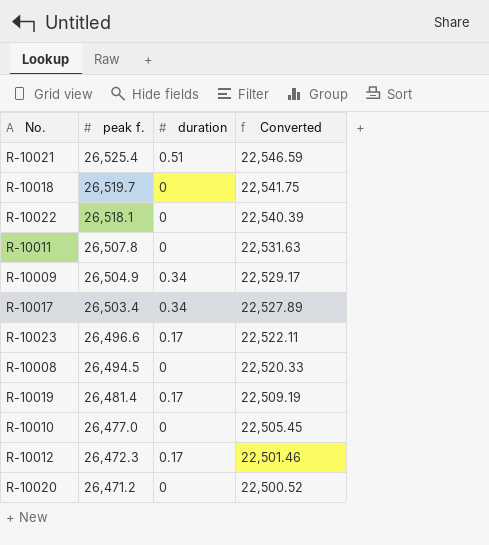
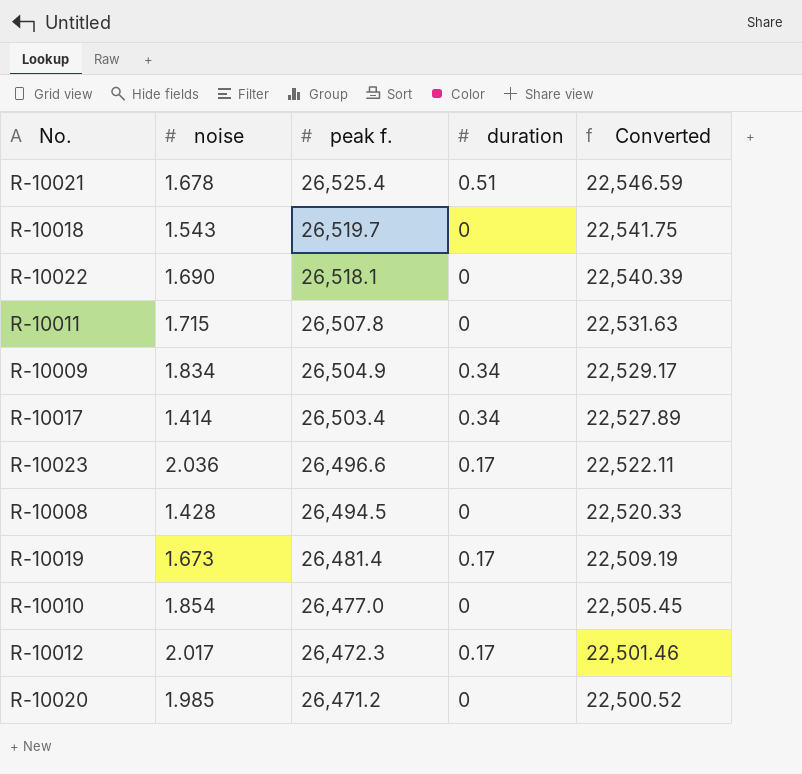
column noise | position: none -> 2

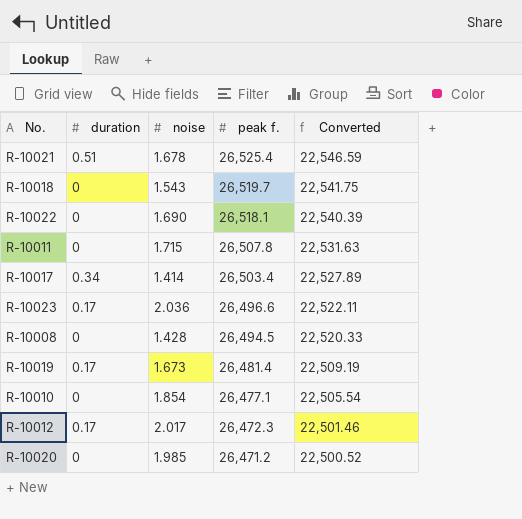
column duration | position: 4 -> 2
row R-10009: 1.834 | 26,504.9 | 0.34 | 22,529.17 -> none
R-10010 | peak f.: 26,477.0 -> 26,477.1
R-10010 | Converted: 22,505.45 -> 22,505.54

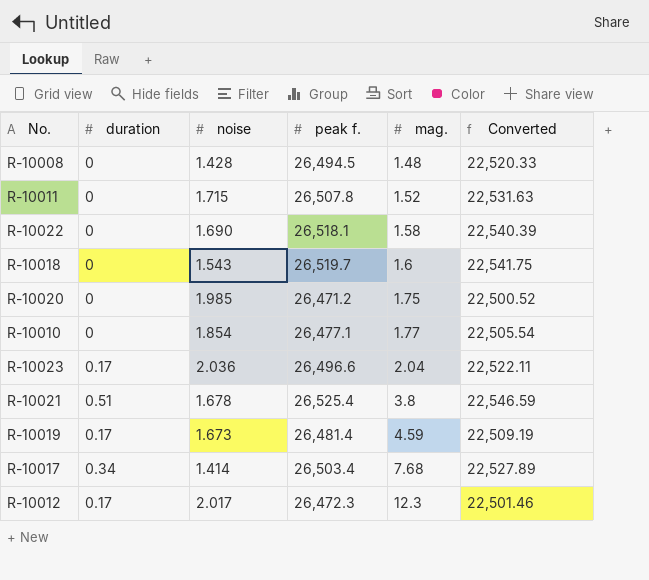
row order: peak f. descending -> mag. ascending
column mag. | position: none -> 5

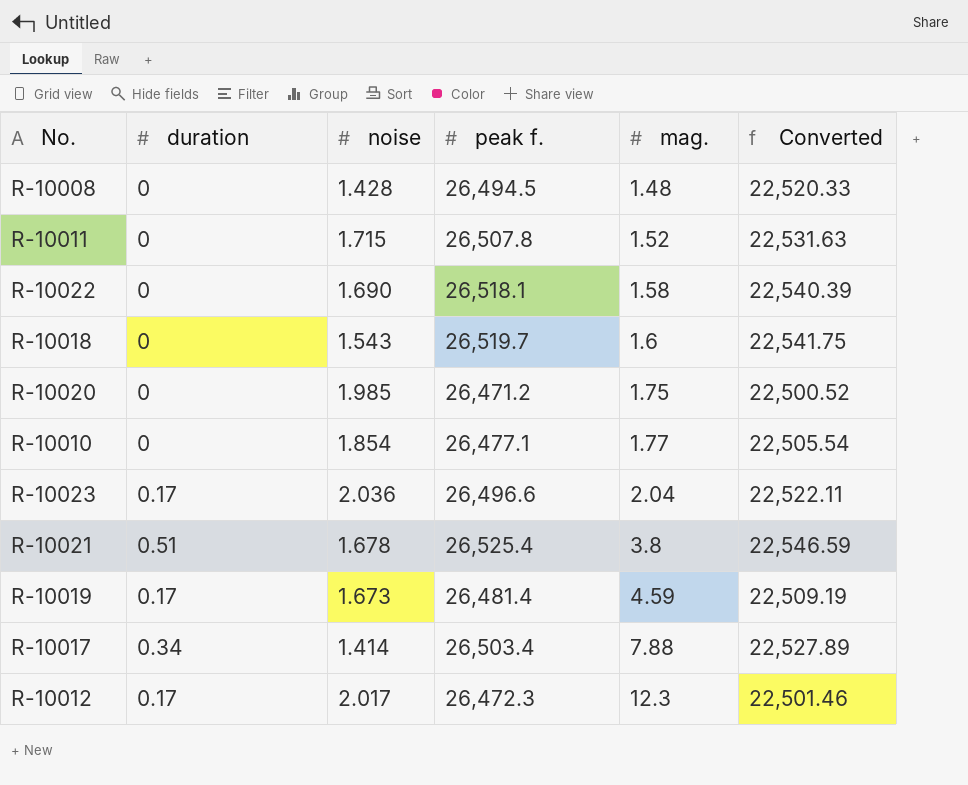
R-10017 | mag.: 7.68 -> 7.88

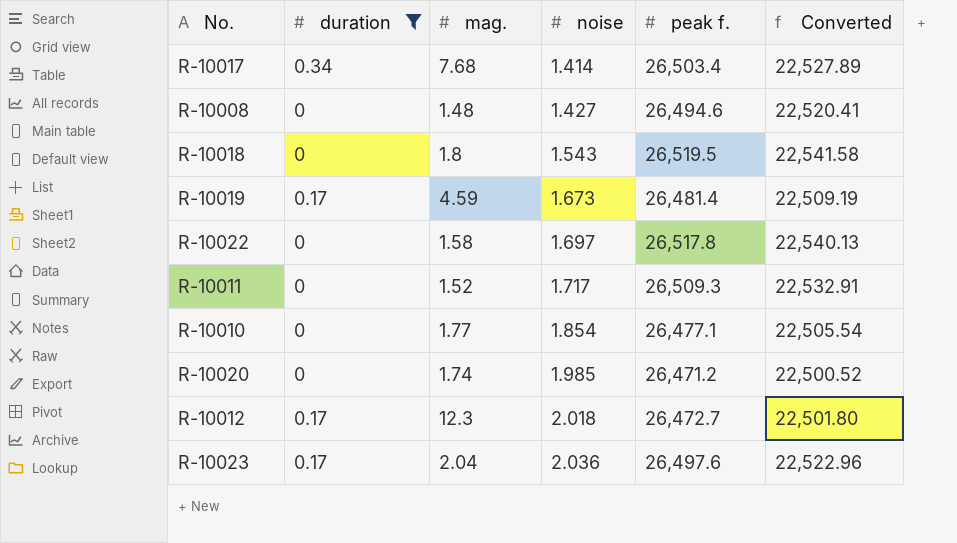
filter: none -> duration != 0.51
row order: mag. ascending -> noise ascending
column mag. | position: 5 -> 3
R-10017 | mag.: 7.88 -> 7.68
R-10008 | noise: 1.428 -> 1.427
R-10008 | peak f.: 26,494.5 -> 26,494.6
R-10008 | Converted: 22,520.33 -> 22,520.41
R-10018 | mag.: 1.6 -> 1.8
R-10018 | peak f.: 26,519.7 -> 26,519.5
R-10018 | Converted: 22,541.75 -> 22,541.58
R-10022 | noise: 1.690 -> 1.697
R-10022 | peak f.: 26,518.1 -> 26,517.8
R-10022 | Converted: 22,540.39 -> 22,540.13
R-10011 | noise: 1.715 -> 1.717
R-10011 | peak f.: 26,507.8 -> 26,509.3
R-10011 | Converted: 22,531.63 -> 22,532.91
R-10020 | mag.: 1.75 -> 1.74
R-10012 | noise: 2.017 -> 2.018
R-10012 | peak f.: 26,472.3 -> 26,472.7
R-10012 | Converted: 22,501.46 -> 22,501.80
R-10023 | peak f.: 26,496.6 -> 26,497.6
R-10023 | Converted: 22,522.11 -> 22,522.96

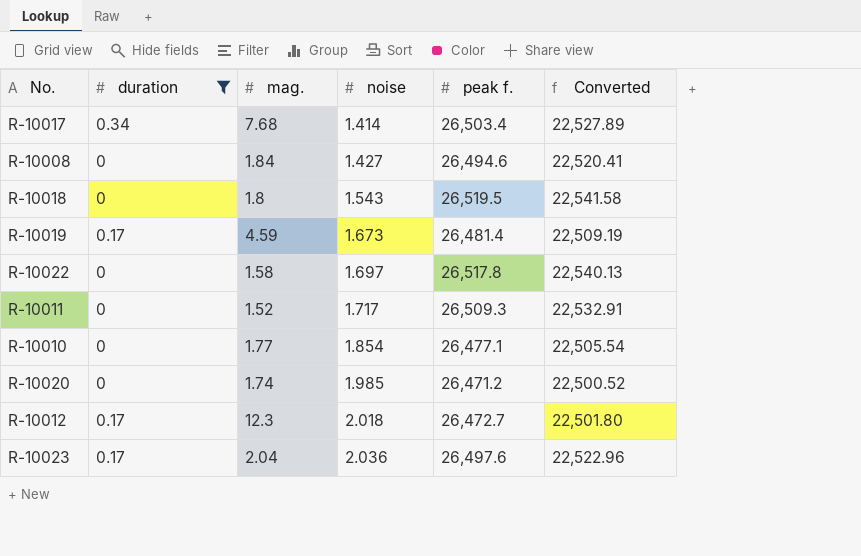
R-10008 | mag.: 1.48 -> 1.84

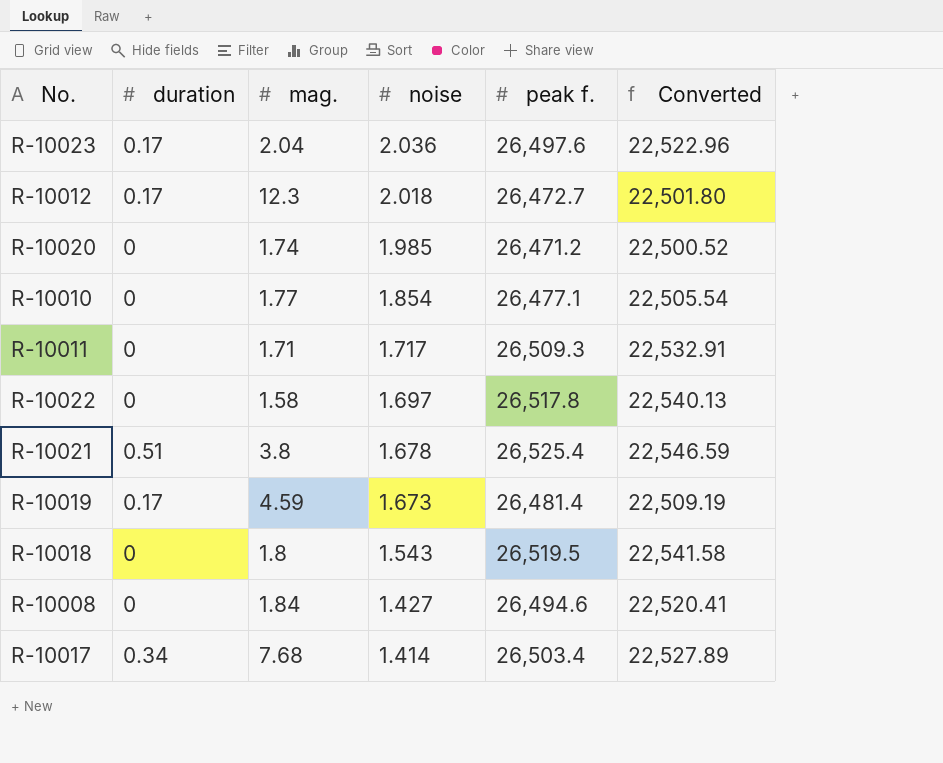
filter: duration != 0.51 -> none
row order: noise ascending -> noise descending
R-10011 | mag.: 1.52 -> 1.71

